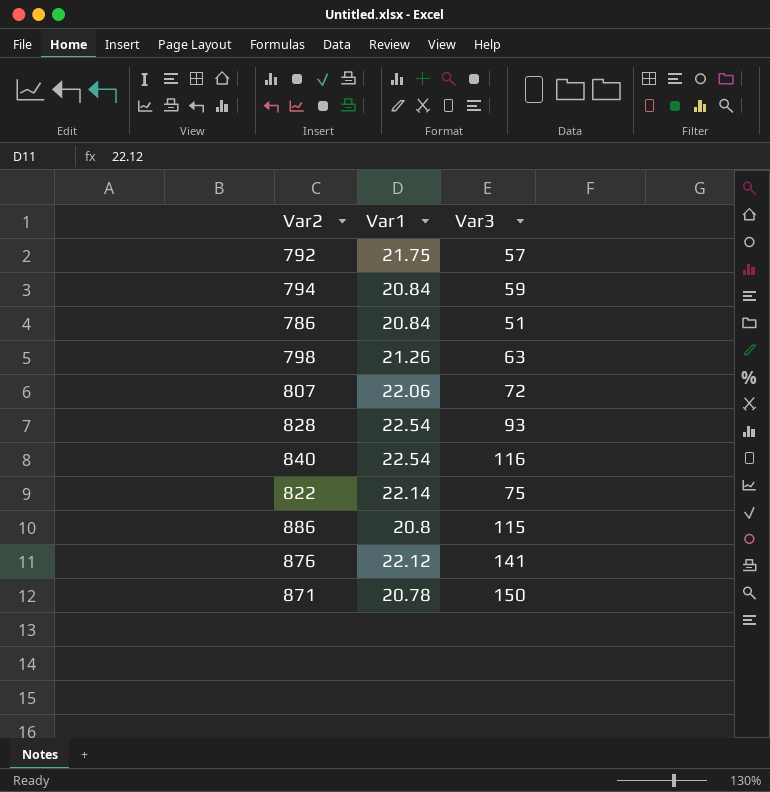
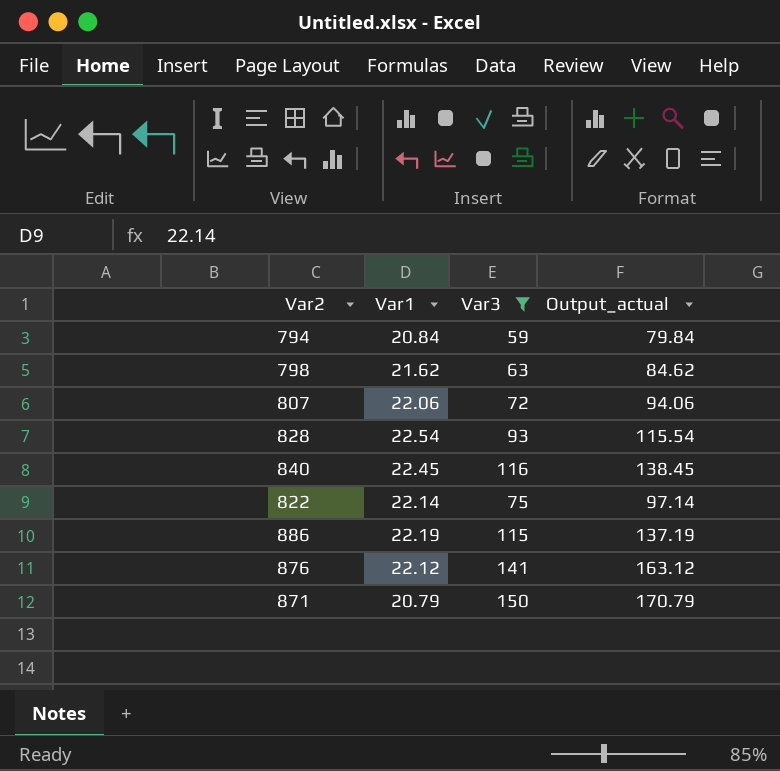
filter: none -> Var3 >= 59
column Output_actual | formula: none -> [Var1] + [Var3]
798 | Var1: 21.26 -> 21.62
840 | Var1: 22.54 -> 22.45
886 | Var1: 20.8 -> 22.19
871 | Var1: 20.78 -> 20.79

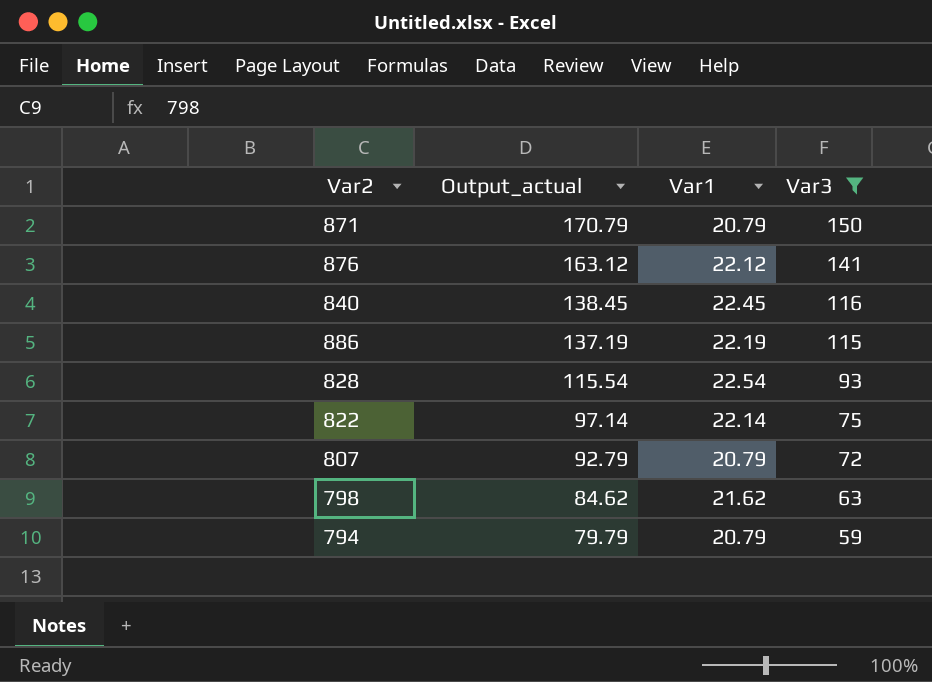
row order: none -> Output_actual descending
column Output_actual | position: 4 -> 2
807 | Output_actual: 94.06 -> 92.79
807 | Var1: 22.06 -> 20.79
794 | Output_actual: 79.84 -> 79.79
794 | Var1: 20.84 -> 20.79

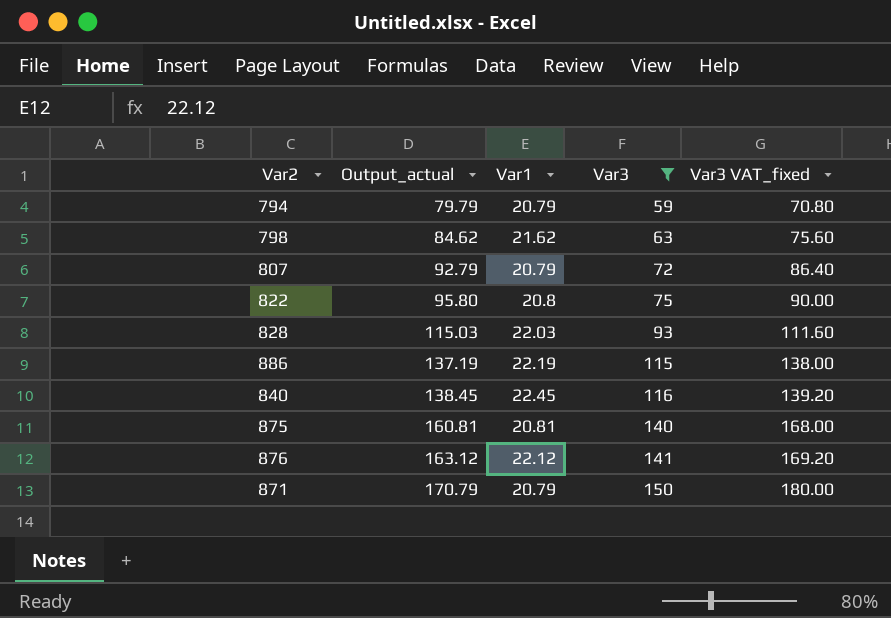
row order: Output_actual descending -> Output_actual ascending
column Var3 VAT_fixed | formula: none -> [Var3] * 1.2
822 | Output_actual: 97.14 -> 95.80
822 | Var1: 22.14 -> 20.8
828 | Output_actual: 115.54 -> 115.03
828 | Var1: 22.54 -> 22.03
row 875: none -> 160.81 | 20.81 | 140 | 168.00

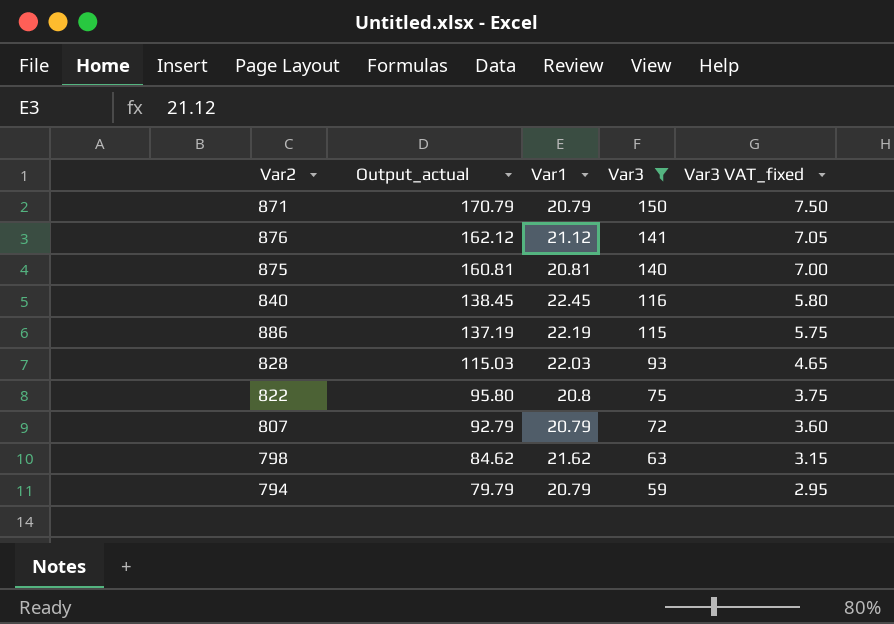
row order: Output_actual ascending -> Output_actual descending
column Var3 VAT_fixed | formula: [Var3] * 1.2 -> [Var3] * 0.05
876 | Output_actual: 163.12 -> 162.12
876 | Var1: 22.12 -> 21.12

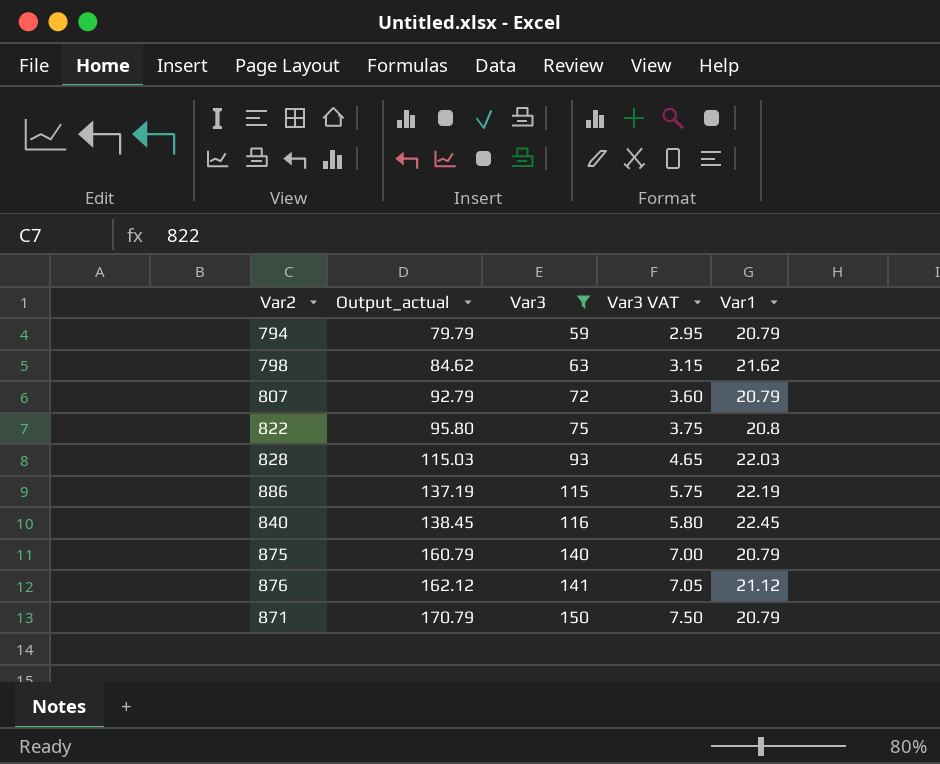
row order: Output_actual descending -> Output_actual ascending
column name: Var3 VAT_fixed -> Var3 VAT
column Var1 | position: 3 -> 5
875 | Output_actual: 160.81 -> 160.79
875 | Var1: 20.81 -> 20.79

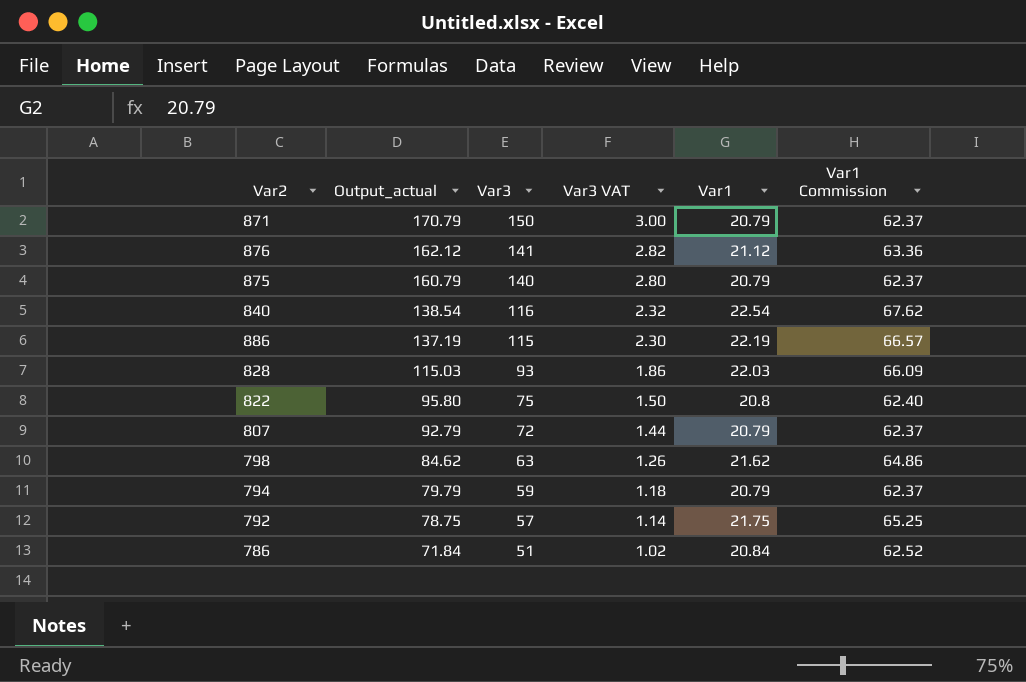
filter: Var3 >= 59 -> none
row order: Output_actual ascending -> Output_actual descending
column Var3 VAT | formula: [Var3] * 0.05 -> [Var3] * 0.02
column Var1 Commission | formula: none -> [Var1] * 3
840 | Output_actual: 138.45 -> 138.54
840 | Var1: 22.45 -> 22.54

